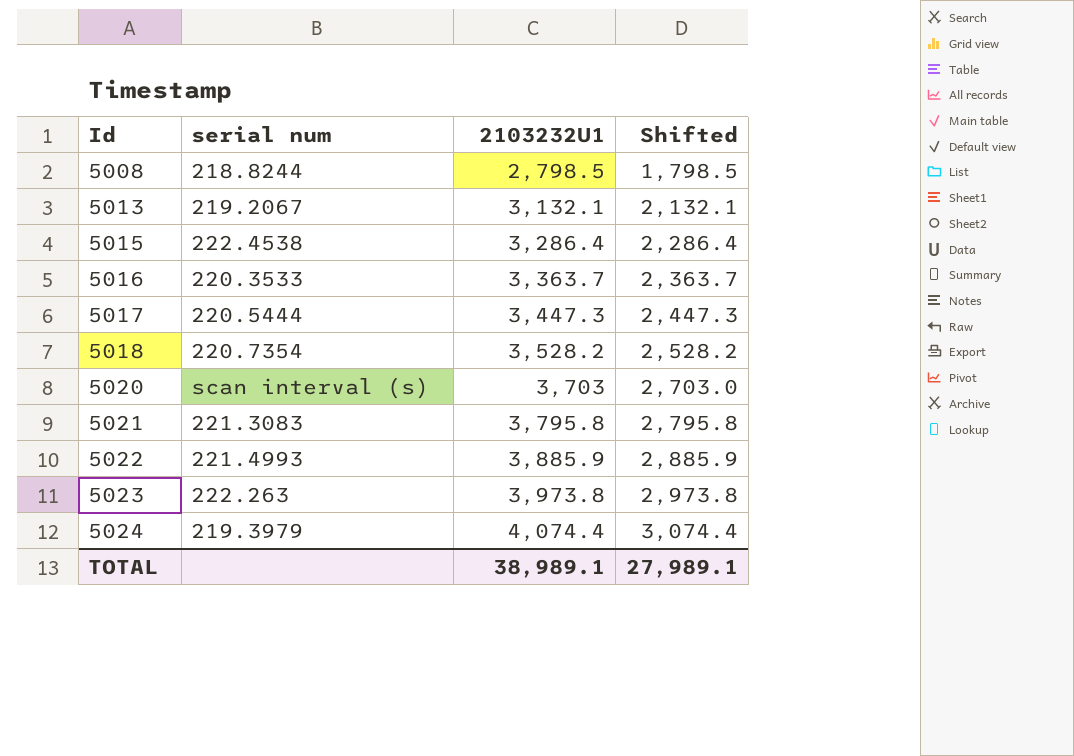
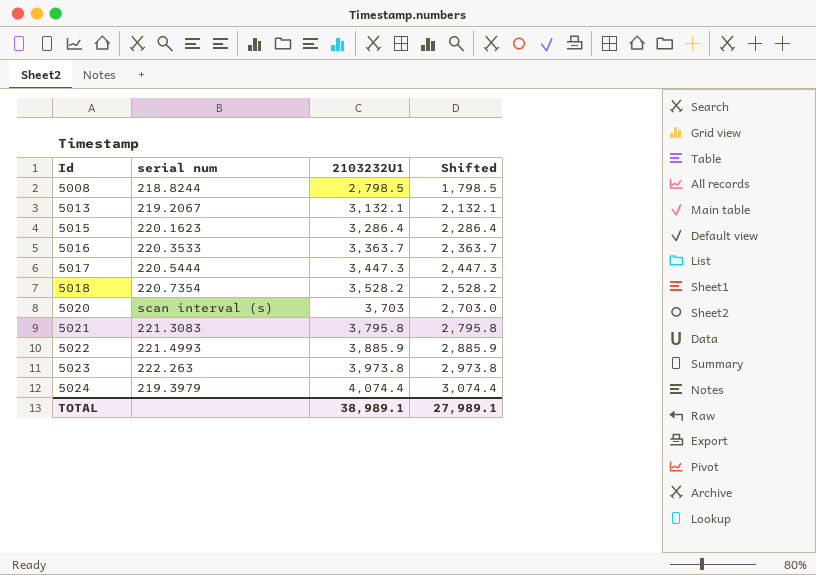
5015 | serial num: 222.4538 -> 220.1623

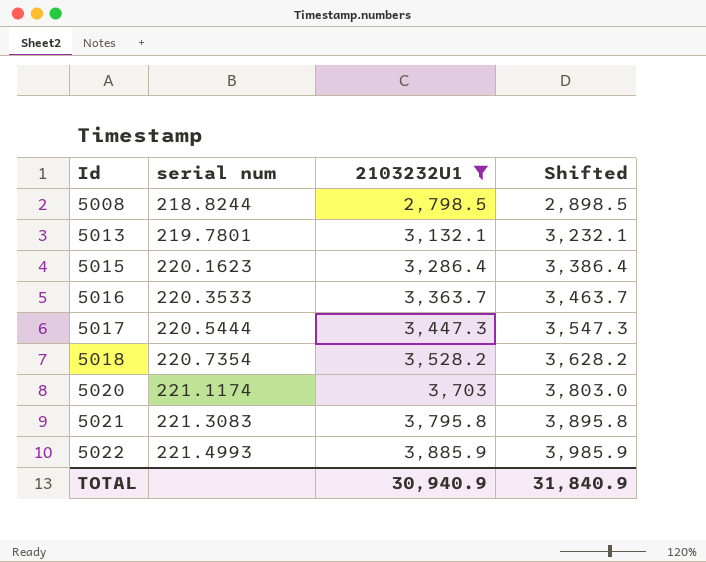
filter: none -> 2103232U1 <= 3,885.9
column Shifted | formula: [2103232U1] - 1000 -> [2103232U1] + 100
5013 | serial num: 219.2067 -> 219.7801
5020 | serial num: scan interval (s) -> 221.1174
TOTAL | 2103232U1: 38,989.1 -> 30,940.9
TOTAL | Shifted: 27,989.1 -> 31,840.9

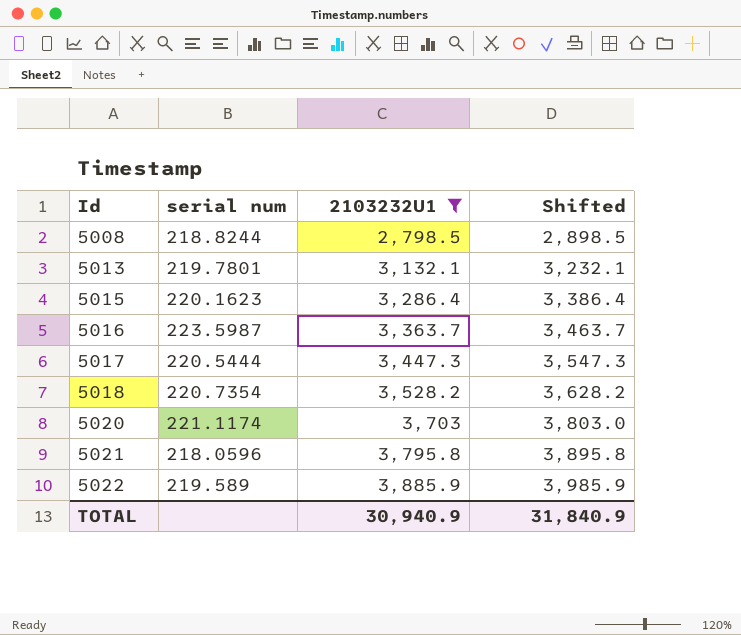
5016 | serial num: 220.3533 -> 223.5987
5021 | serial num: 221.3083 -> 218.0596
5022 | serial num: 221.4993 -> 219.589

